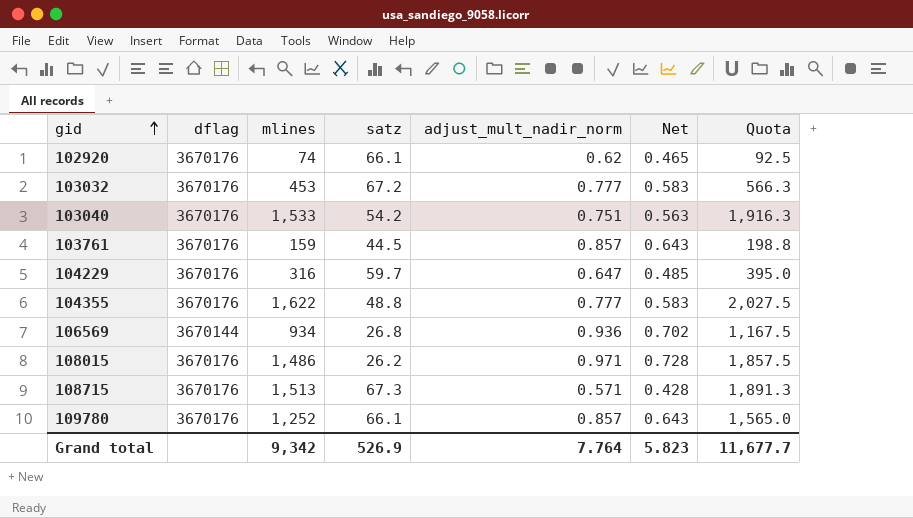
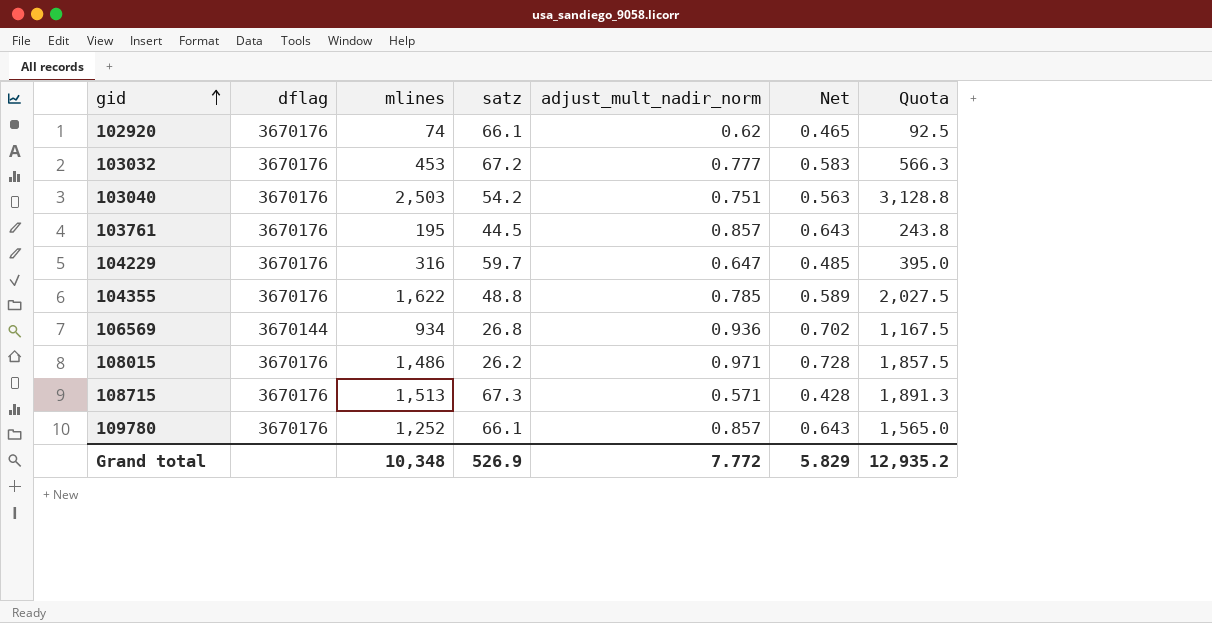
103040 | mlines: 1,533 -> 2,503
103040 | Quota: 1,916.3 -> 3,128.8
103761 | mlines: 159 -> 195
103761 | Quota: 198.8 -> 243.8
104355 | adjust_mult_nadir_norm: 0.777 -> 0.785
104355 | Net: 0.583 -> 0.589
Grand total | mlines: 9,342 -> 10,348
Grand total | adjust_mult_nadir_norm: 7.764 -> 7.772
Grand total | Net: 5.823 -> 5.829
Grand total | Quota: 11,677.7 -> 12,935.2

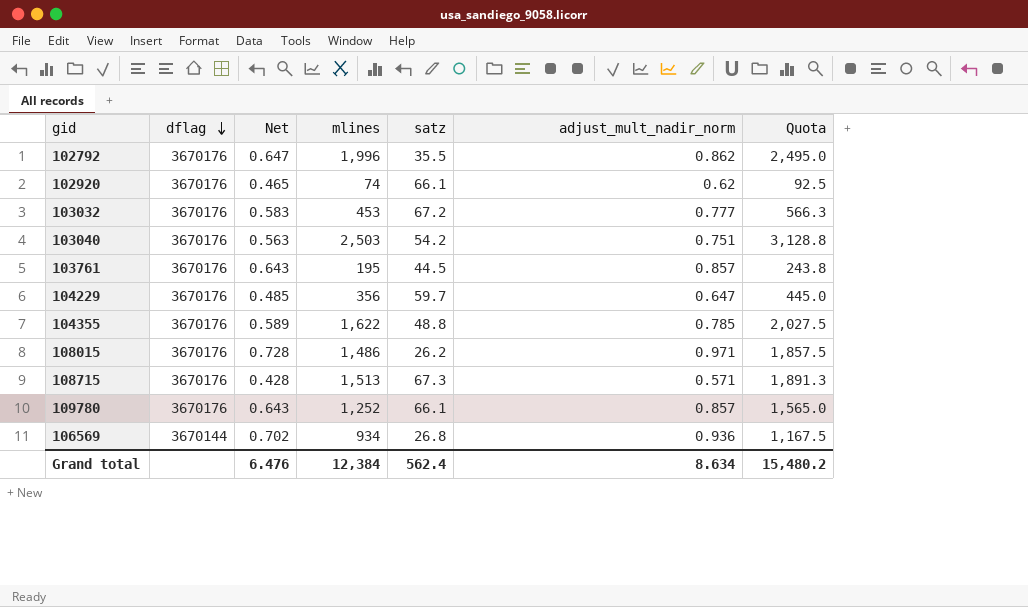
row order: gid ascending -> dflag descending
column Net | position: 6 -> 3
row 102792: none -> 3670176 | 0.647 | 1,996 | 35.5 | 0.862 | 2,495.0
104229 | mlines: 316 -> 356
104229 | Quota: 395.0 -> 445.0
Grand total | Net: 5.829 -> 6.476
Grand total | mlines: 10,348 -> 12,384
Grand total | satz: 526.9 -> 562.4
Grand total | adjust_mult_nadir_norm: 7.772 -> 8.634
Grand total | Quota: 12,935.2 -> 15,480.2

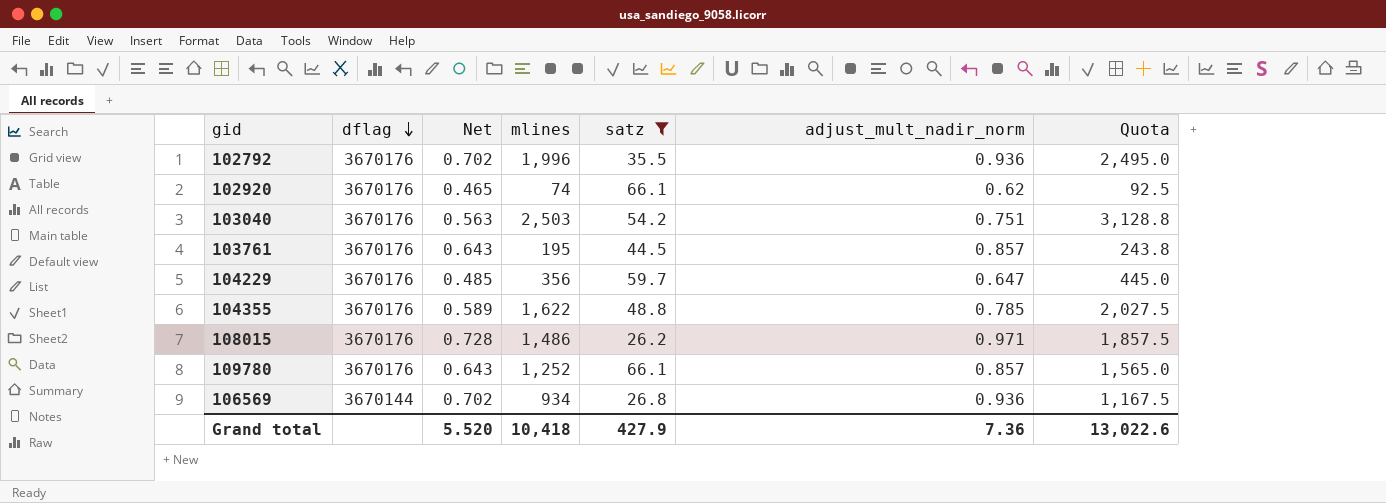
filter: none -> satz <= 66.1
102792 | Net: 0.647 -> 0.702
102792 | adjust_mult_nadir_norm: 0.862 -> 0.936
Grand total | Net: 6.476 -> 5.520
Grand total | mlines: 12,384 -> 10,418
Grand total | satz: 562.4 -> 427.9
Grand total | adjust_mult_nadir_norm: 8.634 -> 7.36
Grand total | Quota: 15,480.2 -> 13,022.6

